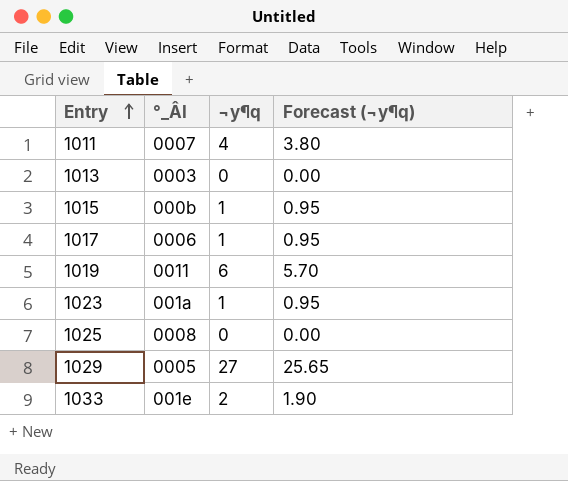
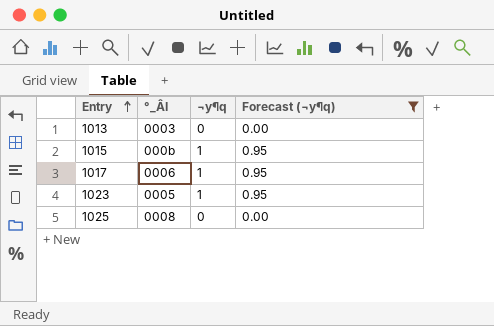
filter: none -> Forecast (¬y¶q) <= 0.95
1023 | °_ÂI: 001a -> 0005

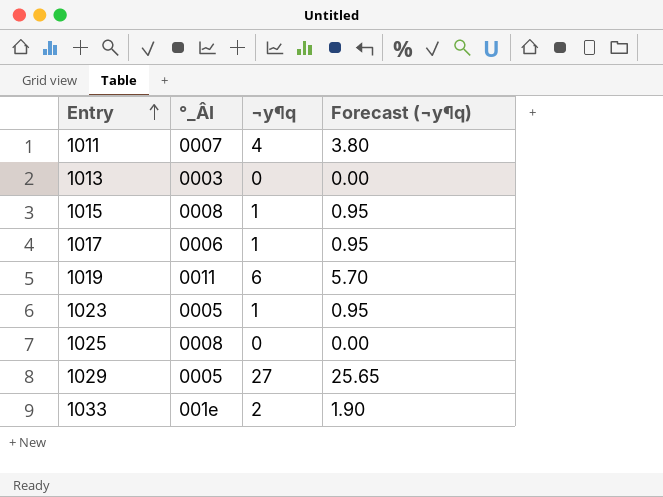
filter: Forecast (¬y¶q) <= 0.95 -> none
1015 | °_ÂI: 000b -> 0008

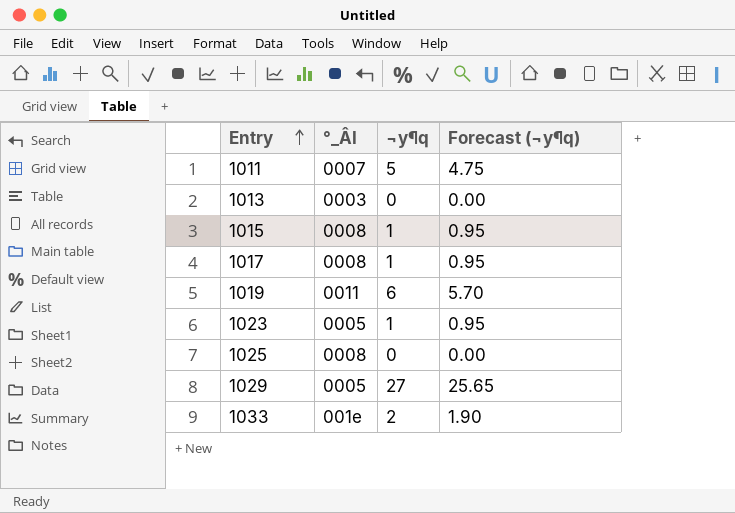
1011 | ¬y¶q: 4 -> 5
1011 | Forecast (¬y¶q): 3.80 -> 4.75
1017 | °_ÂI: 0006 -> 0008

